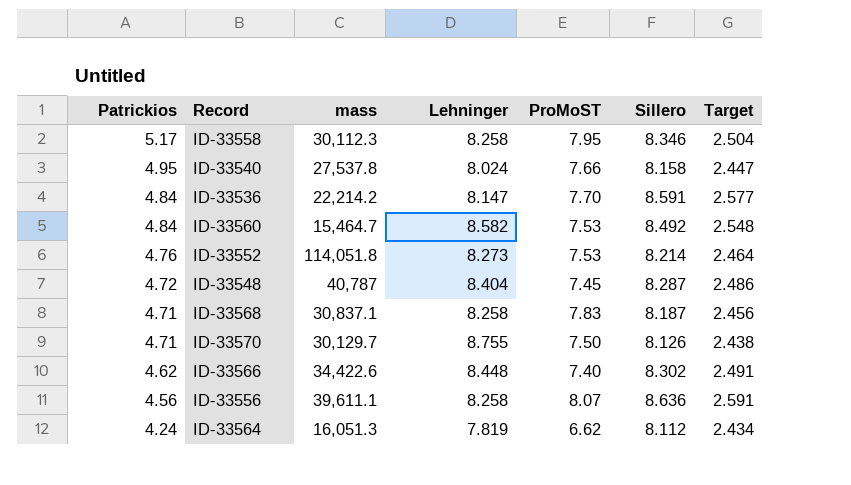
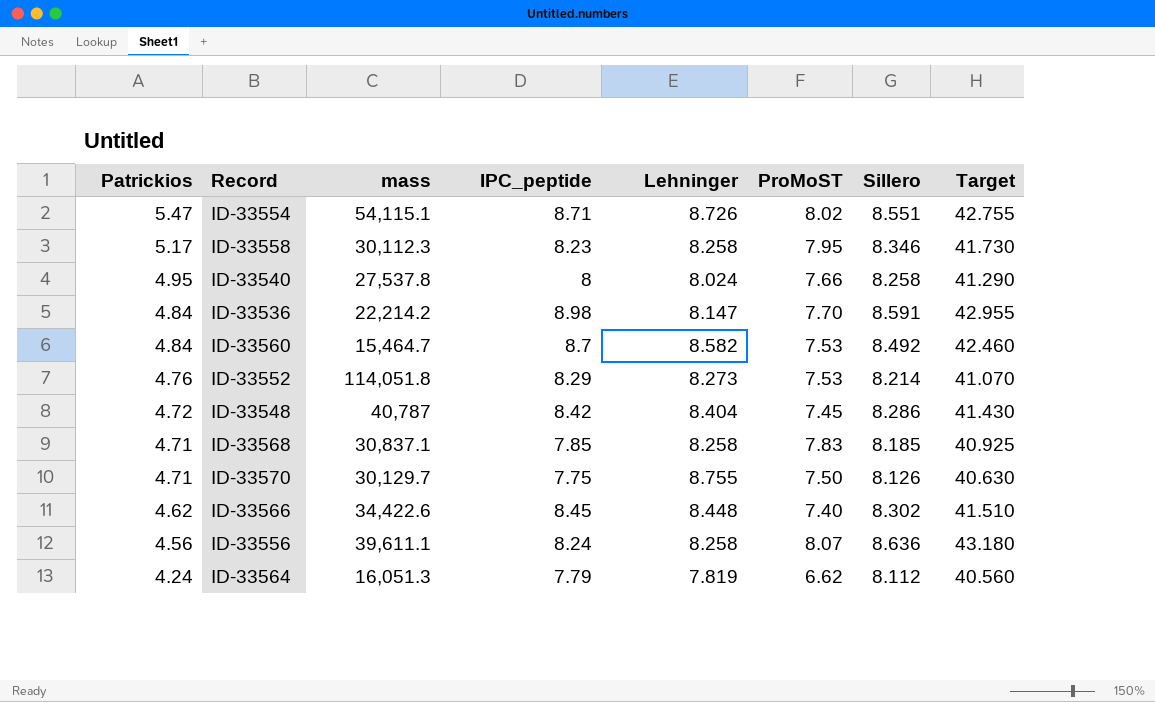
column IPC_peptide | position: none -> 4
column Target | formula: [Sillero] * 0.3 -> [Sillero] * 5
row ID-33554: none -> 5.47 | 54,115.1 | 8.71 | 8.726 | 8.02 | 8.551 | 42.755
ID-33540 | Sillero: 8.158 -> 8.258
ID-33548 | Sillero: 8.287 -> 8.286
ID-33568 | Sillero: 8.187 -> 8.185

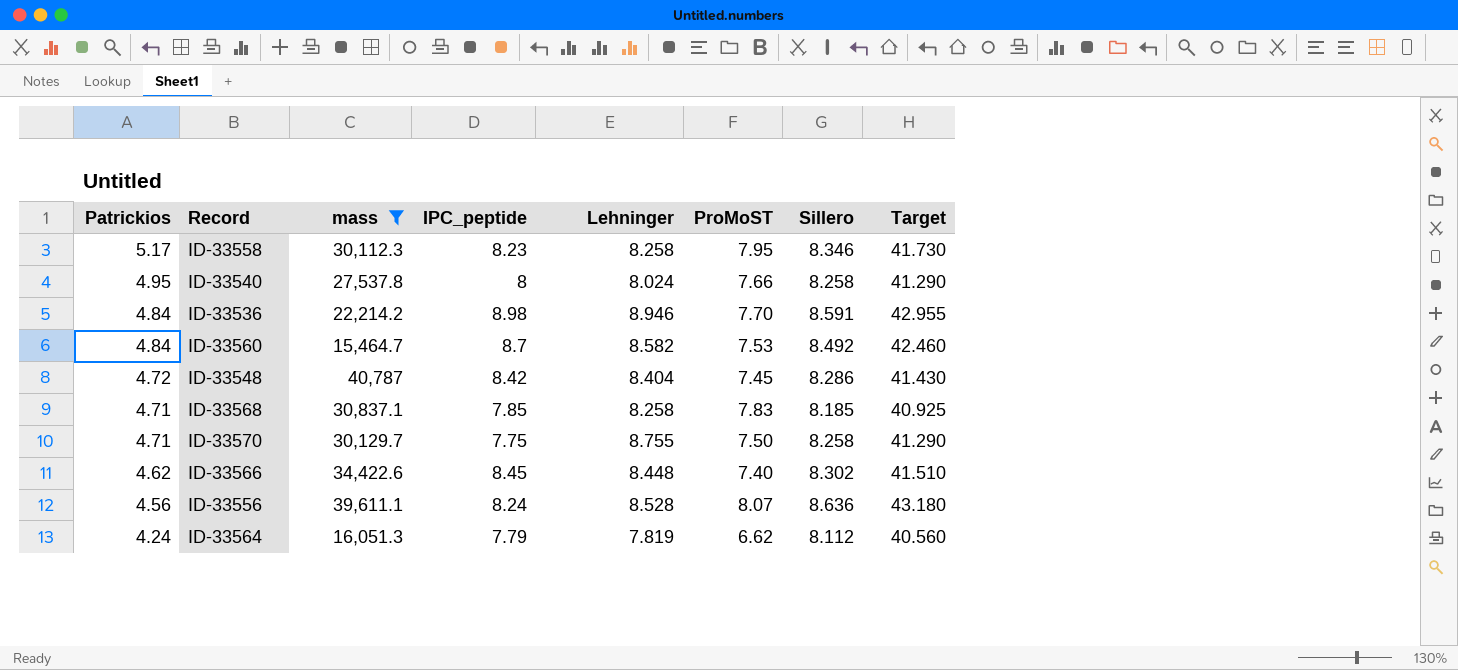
filter: none -> mass <= 40,787
ID-33536 | Lehninger: 8.147 -> 8.946
ID-33570 | Sillero: 8.126 -> 8.258
ID-33570 | Target: 40.630 -> 41.290
ID-33556 | Lehninger: 8.258 -> 8.528

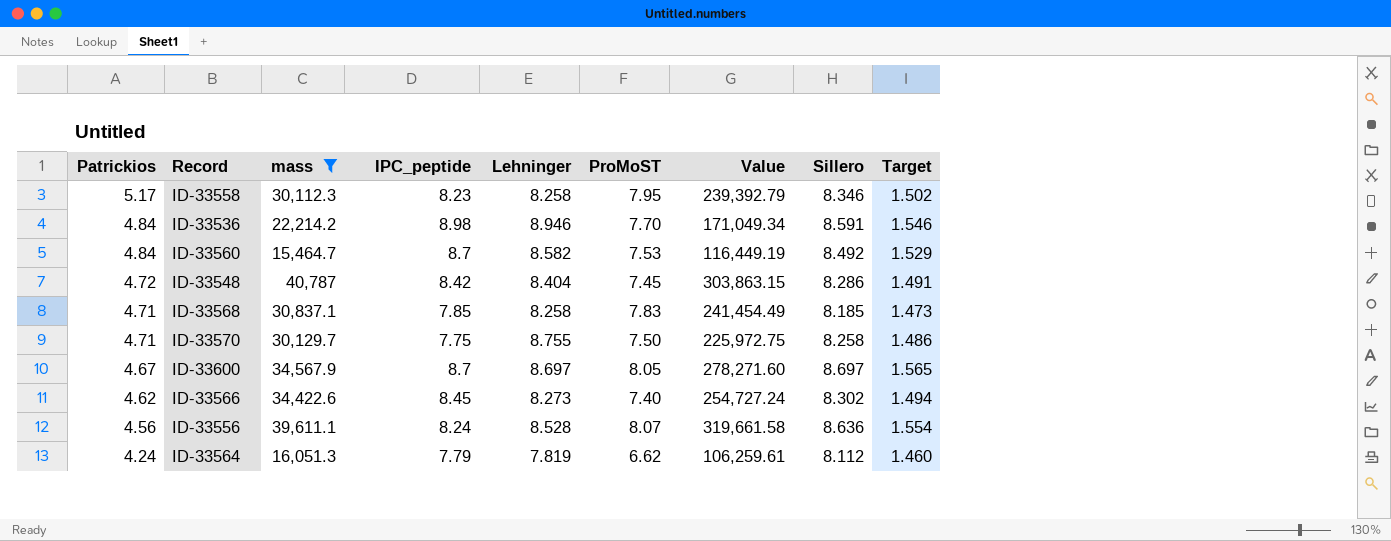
column Value | formula: none -> [mass] * [ProMoST]
column Target | formula: [Sillero] * 5 -> [Sillero] * 0.18
row ID-33540: 4.95 | 27,537.8 | 8 | 8.024 | 7.66 | 8.258 | 41.290 -> none
row ID-33600: none -> 4.67 | 34,567.9 | 8.7 | 8.697 | 8.05 | 278,271.60 | 8.697 | 1.565
ID-33566 | Lehninger: 8.448 -> 8.273

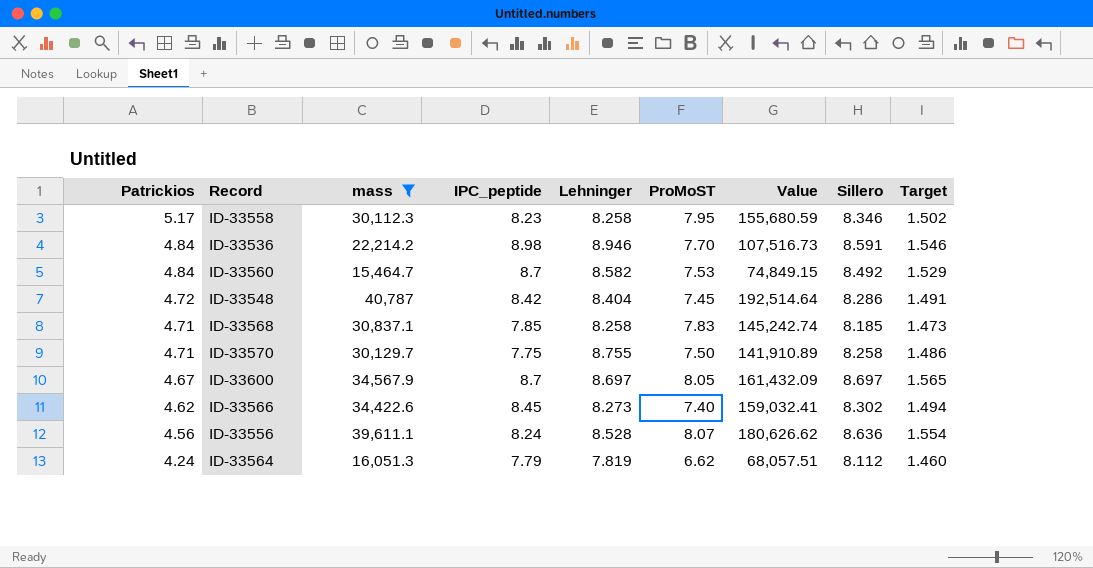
column Value | formula: [mass] * [ProMoST] -> [Patrickios] * [mass]

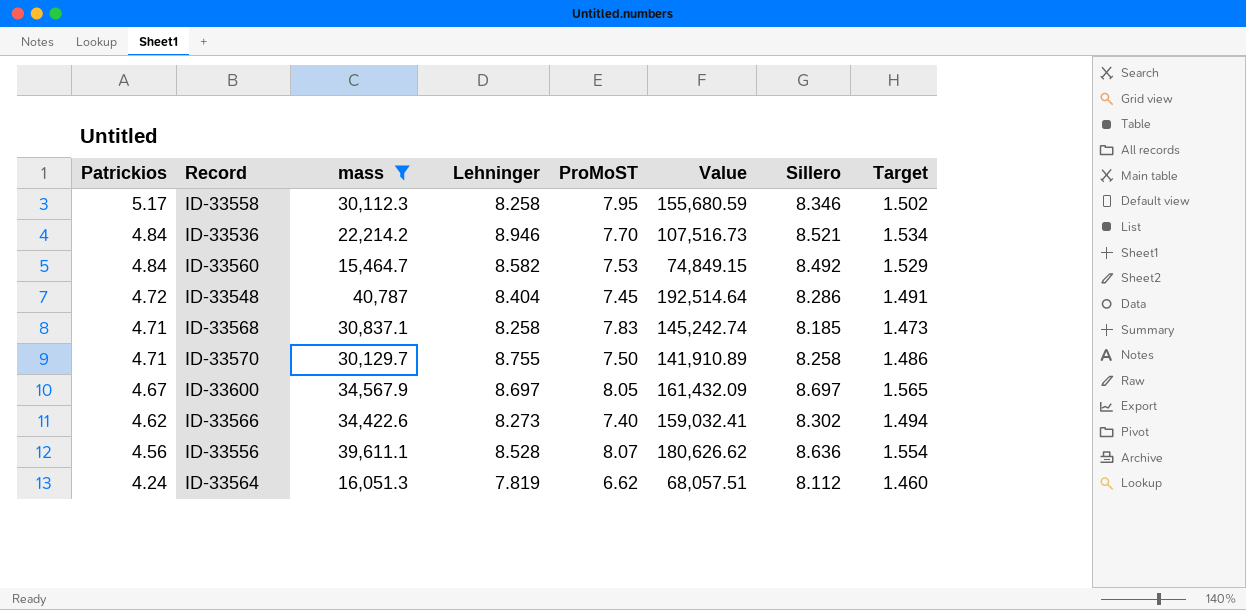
column IPC_peptide | position: 4 -> none
ID-33536 | Sillero: 8.591 -> 8.521
ID-33536 | Target: 1.546 -> 1.534

